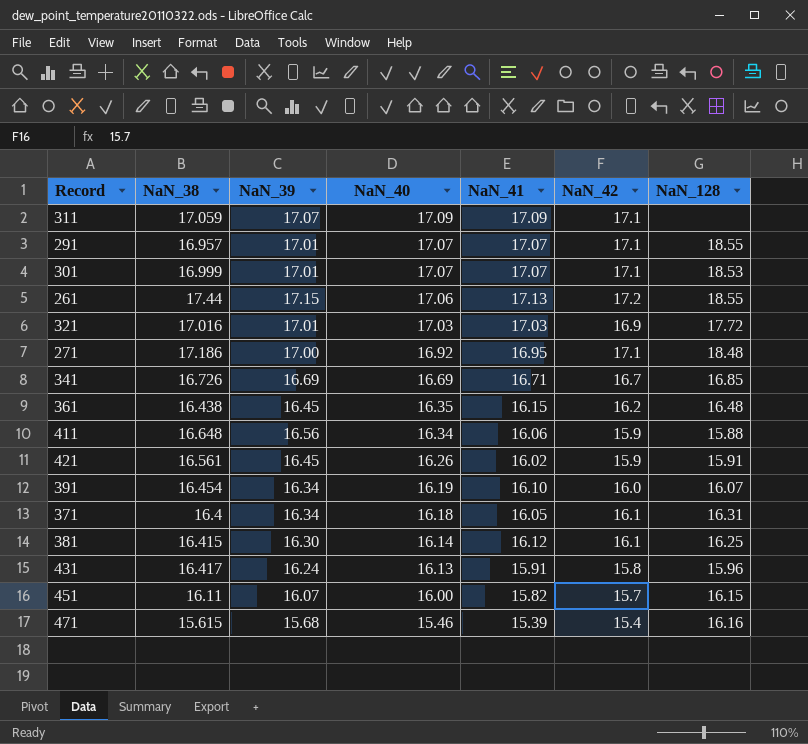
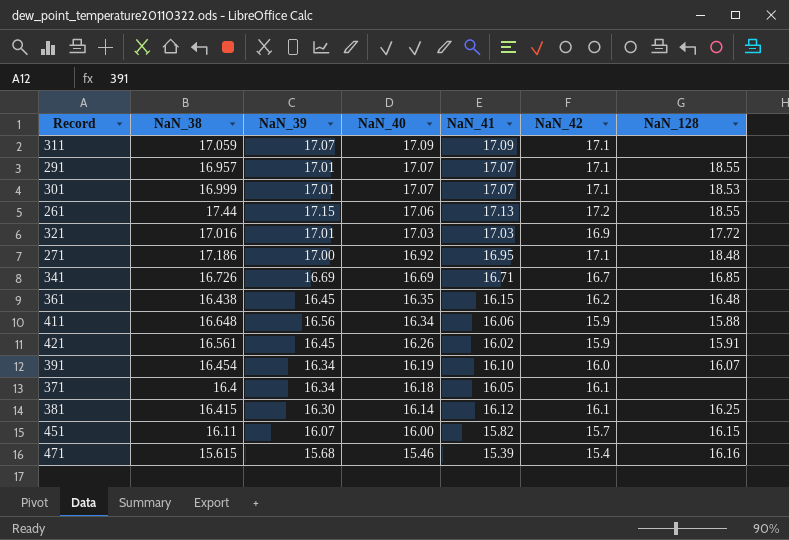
row 431: 16.417 | 16.24 | 16.13 | 15.91 | 15.8 | 15.96 -> none
371 | NaN_128: 16.31 -> none

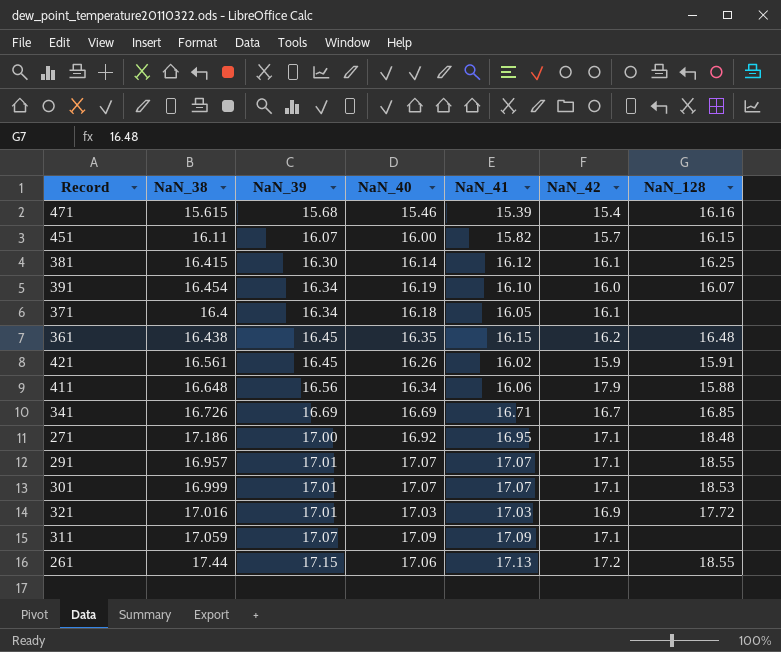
row order: NaN_40 descending -> NaN_39 ascending
411 | NaN_42: 15.9 -> 17.9

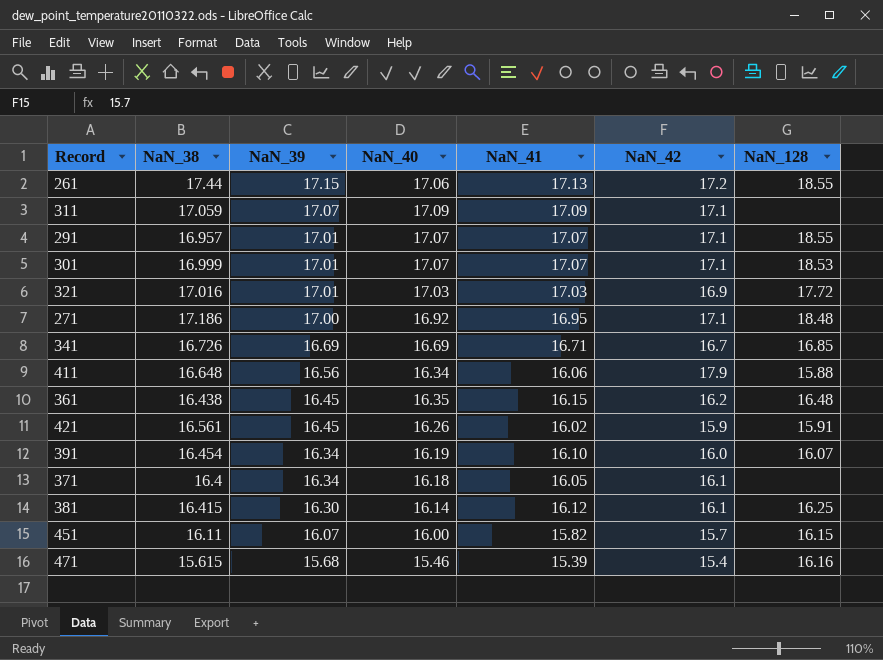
row order: NaN_39 ascending -> NaN_39 descending

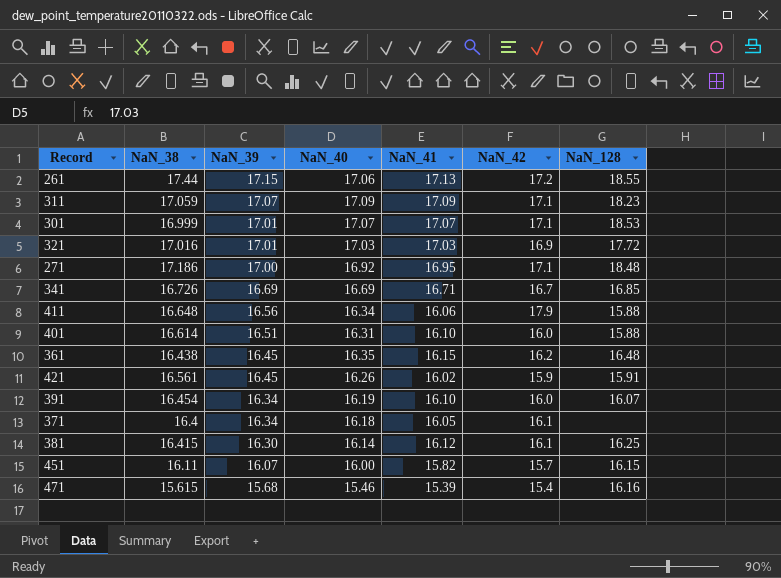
row 291: 16.957 | 17.01 | 17.07 | 17.07 | 17.1 | 18.55 -> none
311 | NaN_128: none -> 18.23
row 401: none -> 16.614 | 16.51 | 16.31 | 16.10 | 16.0 | 15.88

